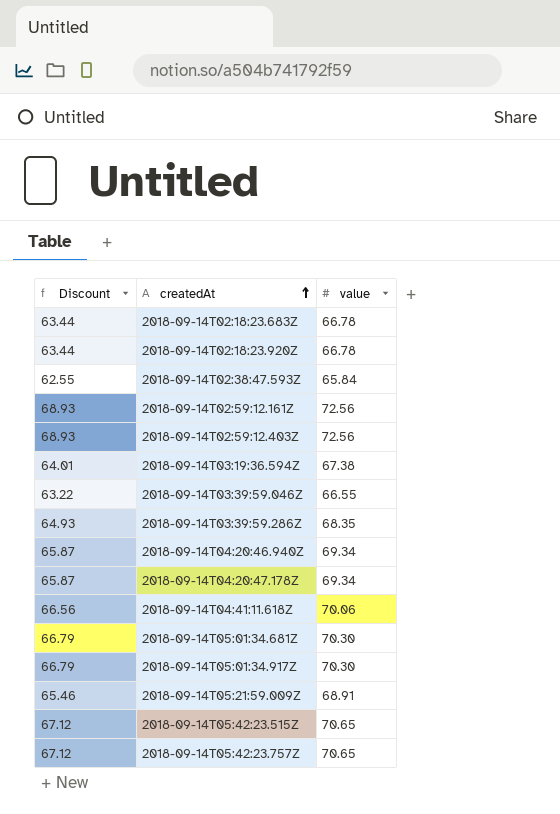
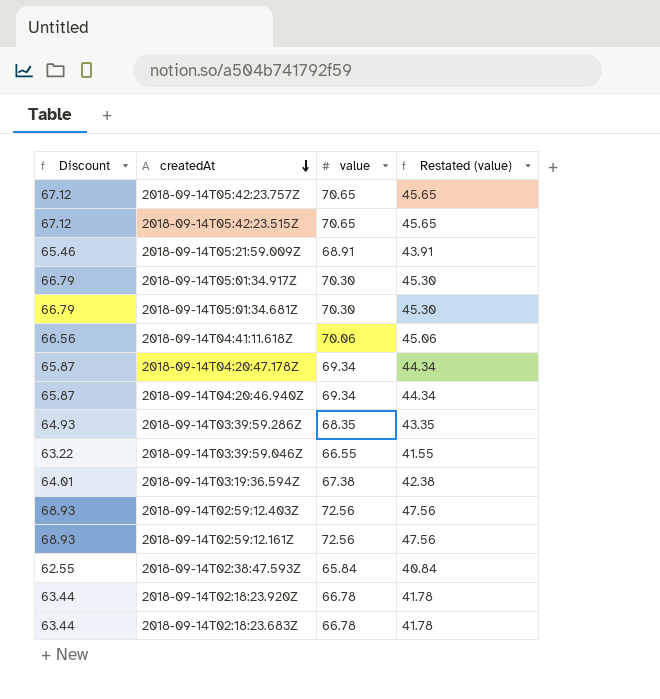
row order: createdAt ascending -> createdAt descending
column Restated (value) | formula: none -> [value] - 25

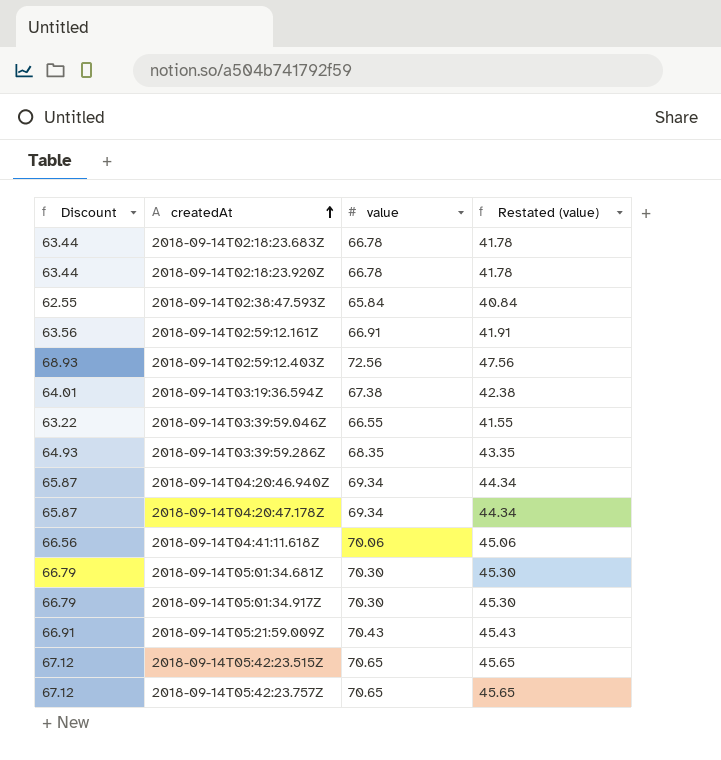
row order: createdAt descending -> createdAt ascending
2018-09-14T02:59:12.161Z | Discount: 68.93 -> 63.56
2018-09-14T02:59:12.161Z | value: 72.56 -> 66.91
2018-09-14T02:59:12.161Z | Restated (value): 47.56 -> 41.91
2018-09-14T05:21:59.009Z | Discount: 65.46 -> 66.91
2018-09-14T05:21:59.009Z | value: 68.91 -> 70.43
2018-09-14T05:21:59.009Z | Restated (value): 43.91 -> 45.43

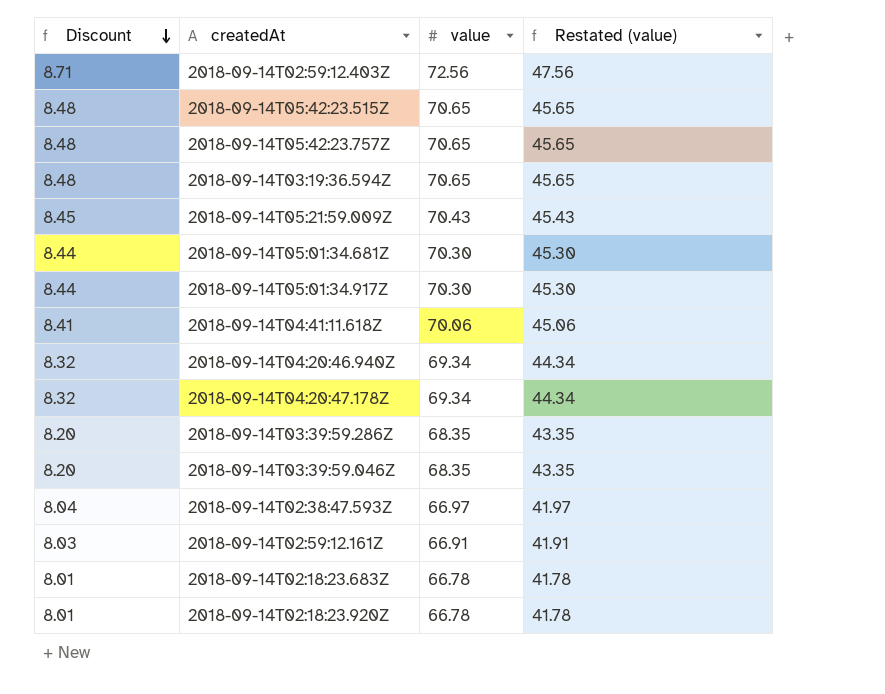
row order: createdAt ascending -> Discount descending
column Discount | formula: [value] * 0.95 -> [value] * 0.12
2018-09-14T03:19:36.594Z | value: 67.38 -> 70.65
2018-09-14T03:19:36.594Z | Restated (value): 42.38 -> 45.65
2018-09-14T03:39:59.046Z | value: 66.55 -> 68.35
2018-09-14T03:39:59.046Z | Restated (value): 41.55 -> 43.35
2018-09-14T02:38:47.593Z | value: 65.84 -> 66.97
2018-09-14T02:38:47.593Z | Restated (value): 40.84 -> 41.97

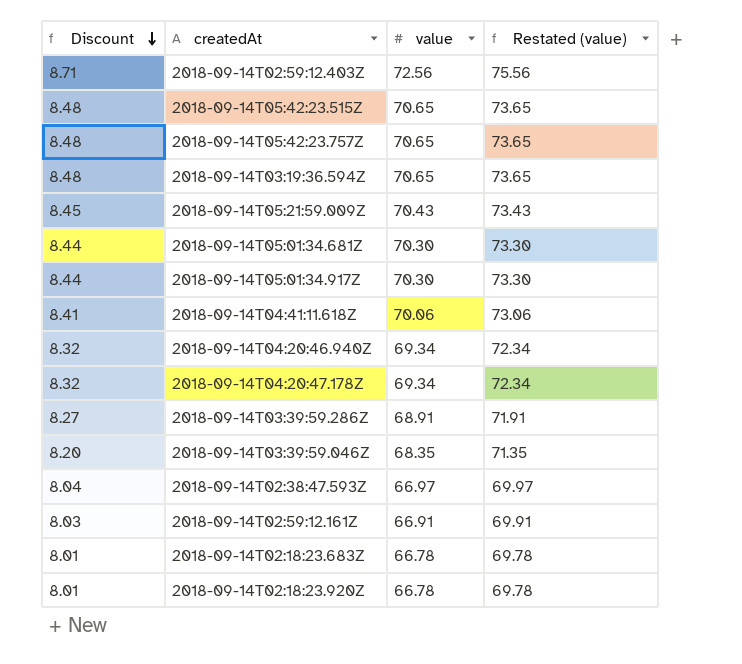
column Restated (value) | formula: [value] - 25 -> [value] + 3
2018-09-14T03:39:59.286Z | Discount: 8.20 -> 8.27
2018-09-14T03:39:59.286Z | value: 68.35 -> 68.91

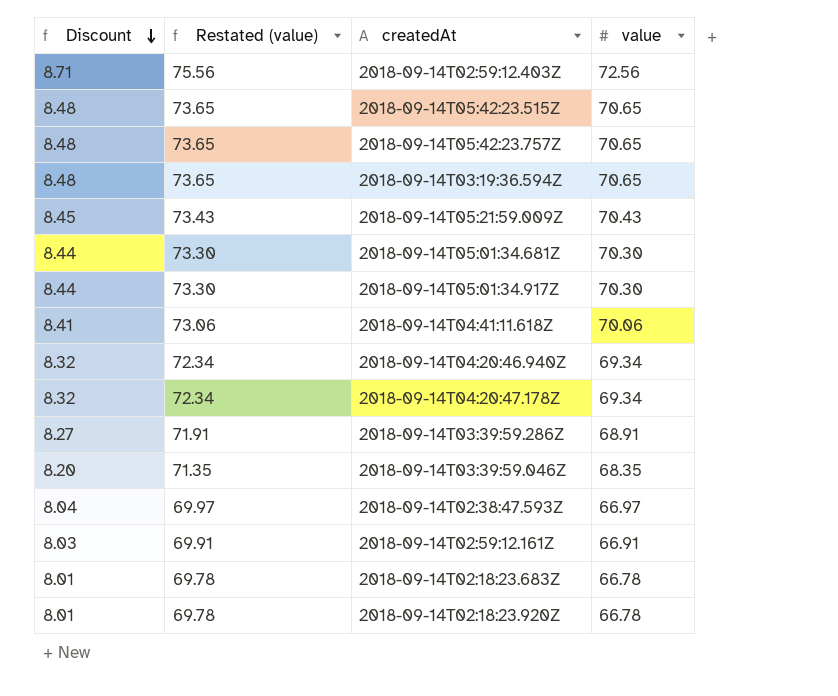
column Restated (value) | position: 4 -> 2

